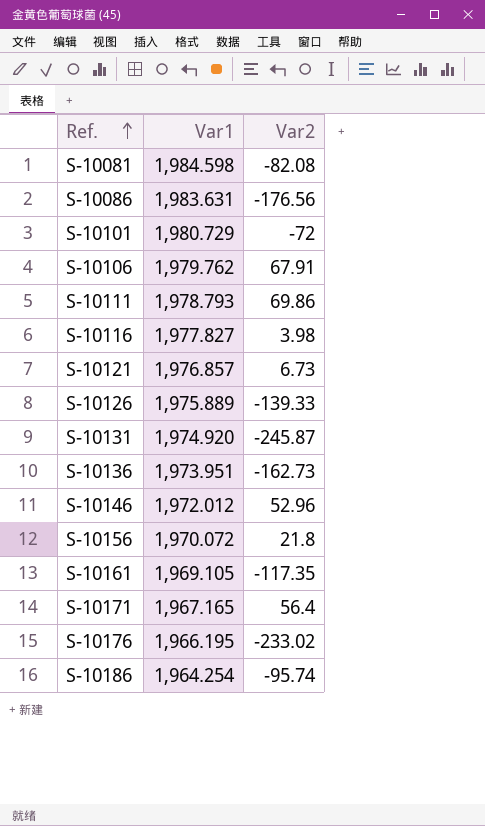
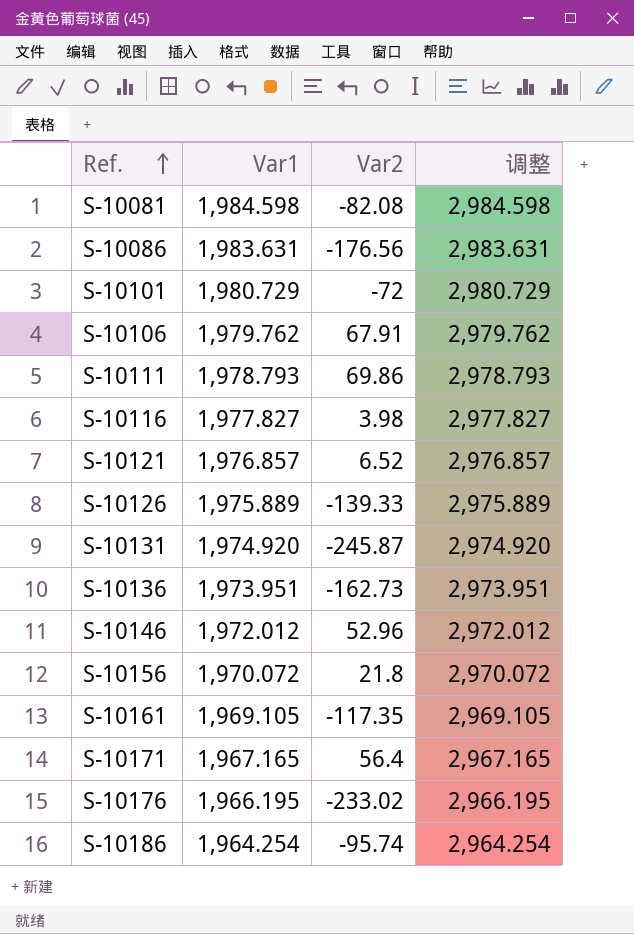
column 调整 | formula: none -> [Var1] + 1000
S-10121 | Var2: 6.73 -> 6.52

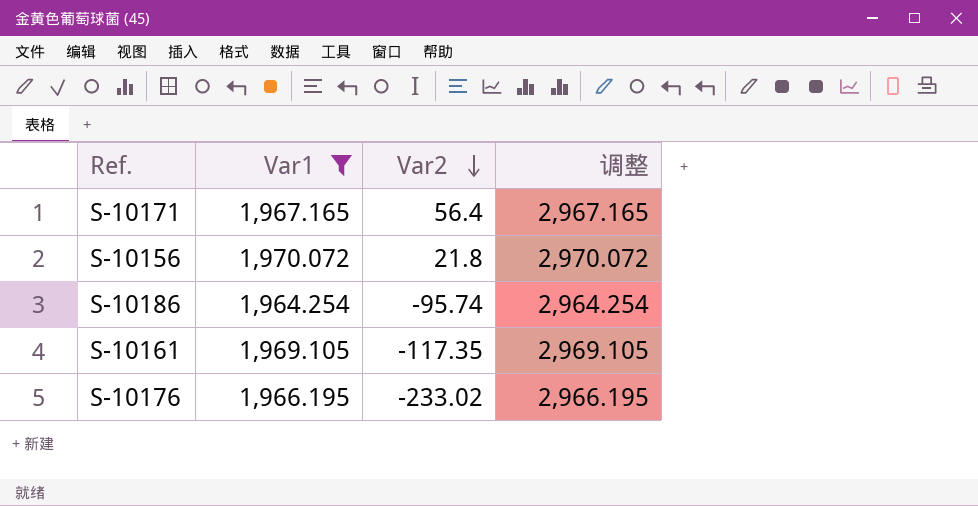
filter: none -> Var1 <= 1,970.072
row order: Ref. ascending -> Var2 descending

